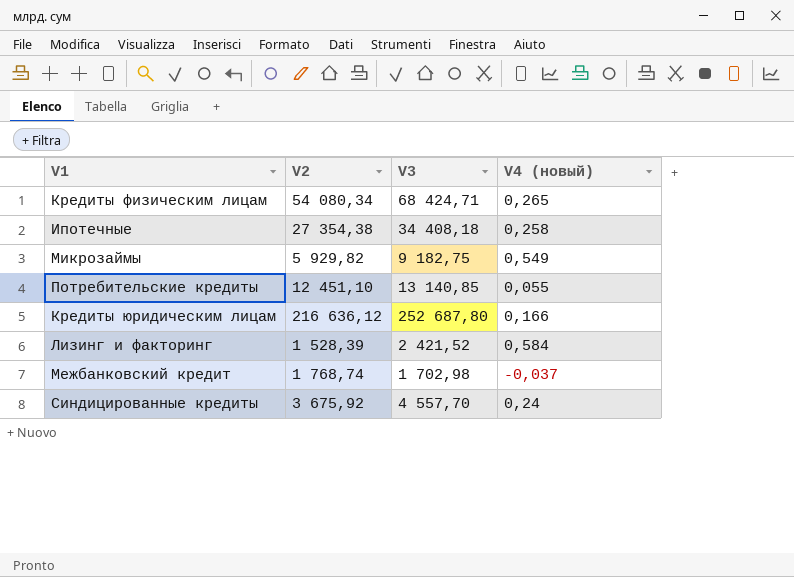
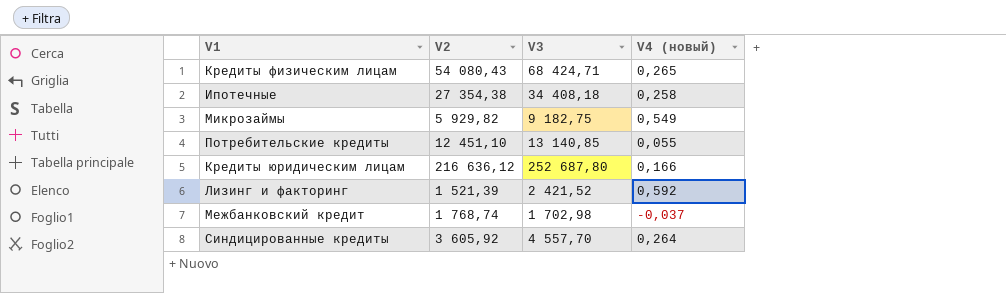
Кредиты физическим лицам | V2: 54 080,34 -> 54 080,43
Лизинг и факторинг | V2: 1 528,39 -> 1 521,39
Лизинг и факторинг | V4 (новый): 0,584 -> 0,592
Синдицированные кредиты | V2: 3 675,92 -> 3 605,92
Синдицированные кредиты | V4 (новый): 0,24 -> 0,264

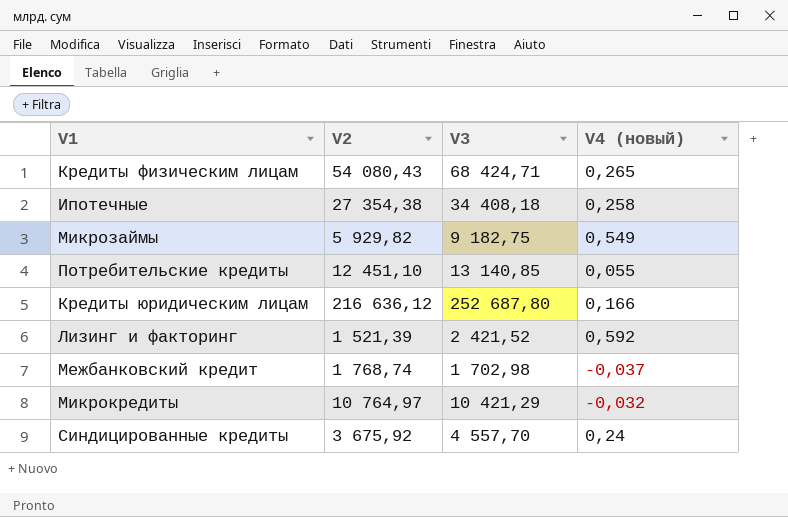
row Микрокредиты: none -> 10 764,97 | 10 421,29 | -0,032
Синдицированные кредиты | V2: 3 605,92 -> 3 675,92
Синдицированные кредиты | V4 (новый): 0,264 -> 0,24

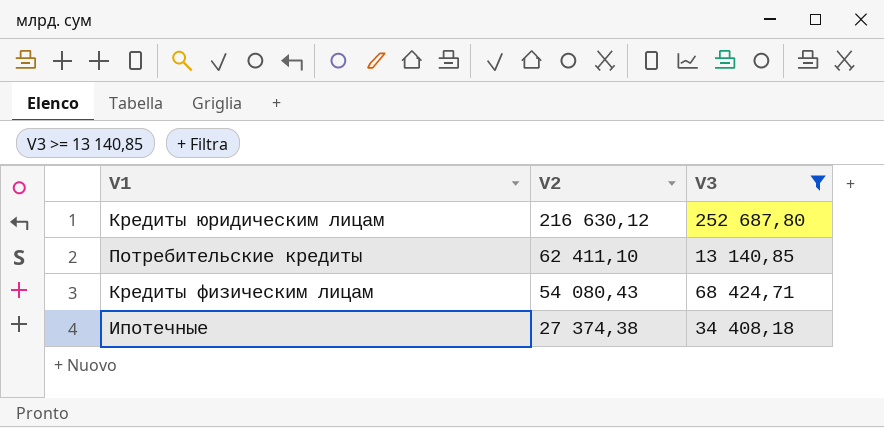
filter: none -> V3 >= 13 140,85
row order: none -> V2 descending
column V4 (новый) | formula: ([V3] - [V2]) / [V2] -> none
Кредиты юридическим лицам | V2: 216 636,12 -> 216 630,12
Потребительские кредиты | V2: 12 451,10 -> 62 411,10
Ипотечные | V2: 27 354,38 -> 27 374,38

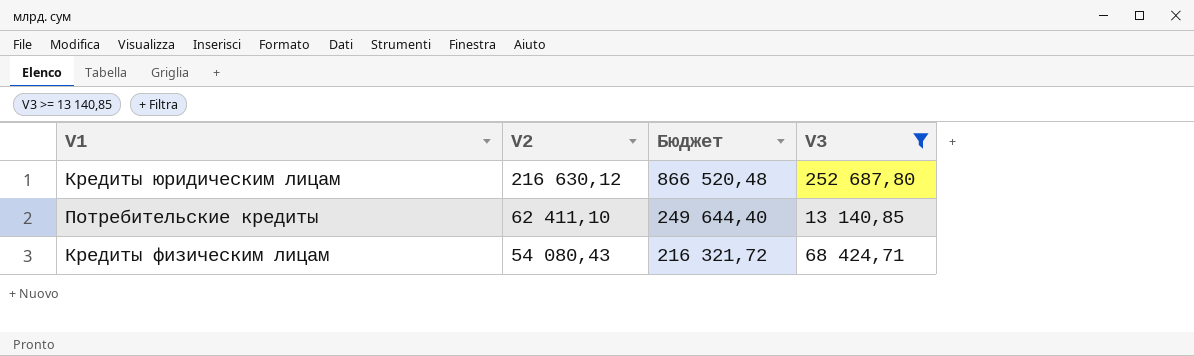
column Бюджет | formula: none -> [V2] * 4
row Ипотечные: 27 374,38 | 34 408,18 -> none

